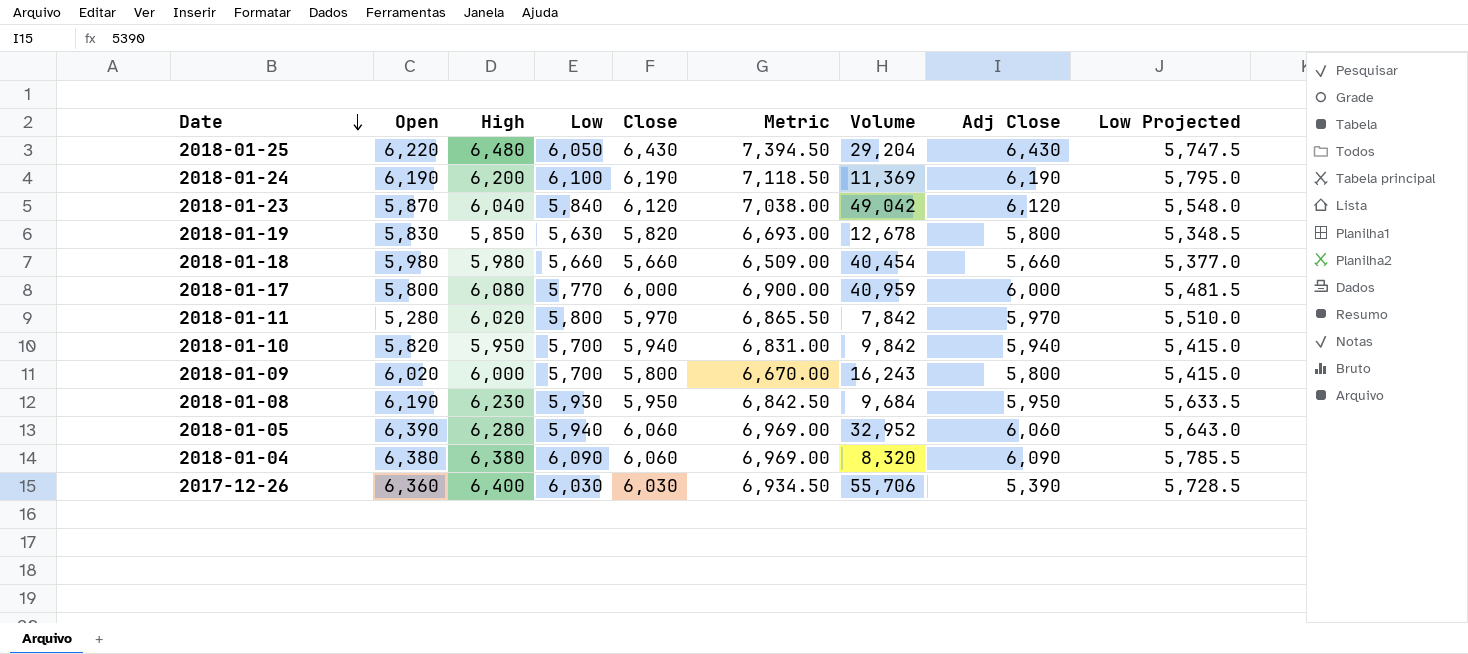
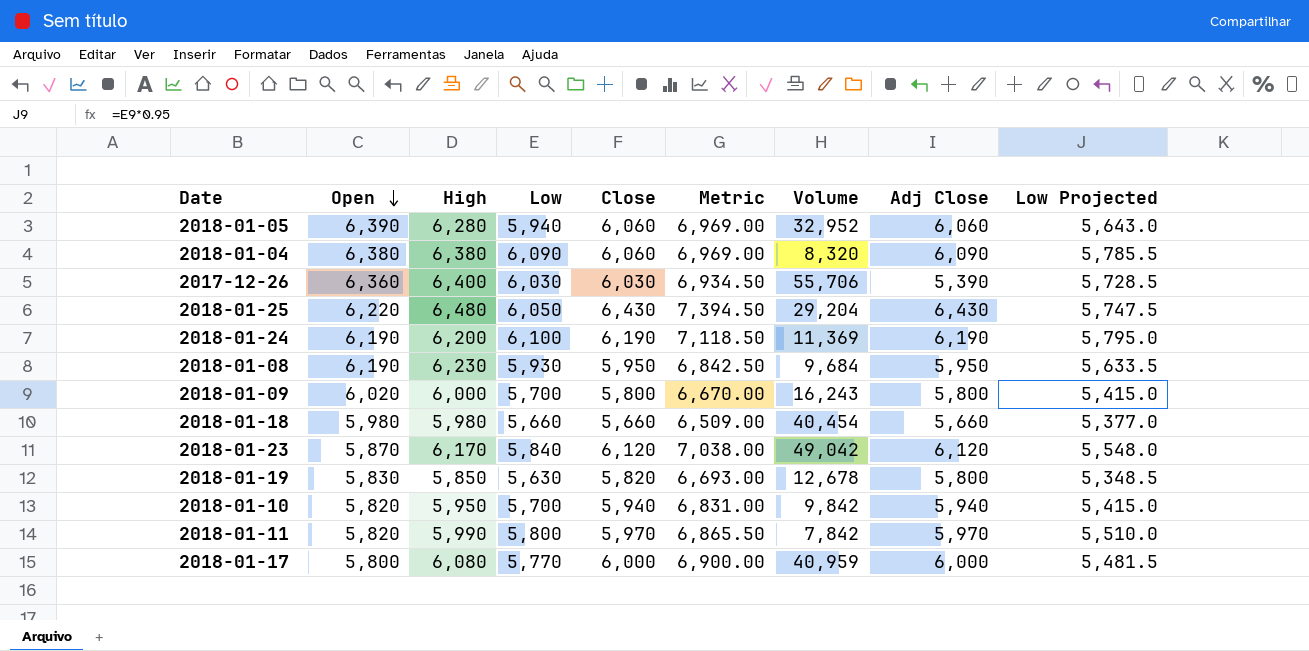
row order: Date descending -> Open descending
2018-01-23 | High: 6,040 -> 6,170
2018-01-11 | Open: 5,280 -> 5,820
2018-01-11 | High: 6,020 -> 5,990

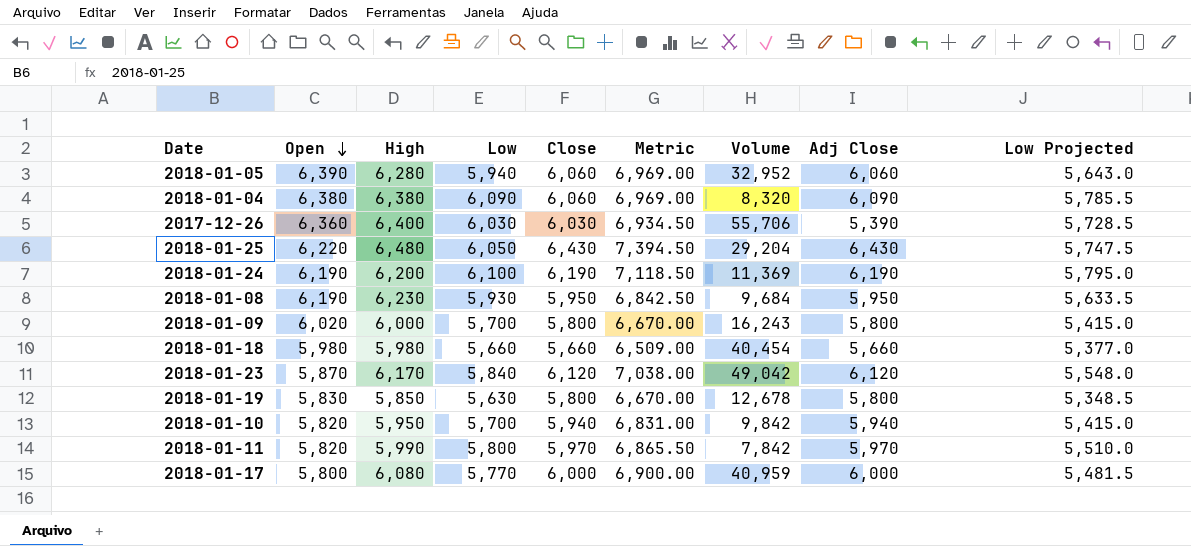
2018-01-19 | Close: 5,820 -> 5,800
2018-01-19 | Metric: 6,693.00 -> 6,670.00

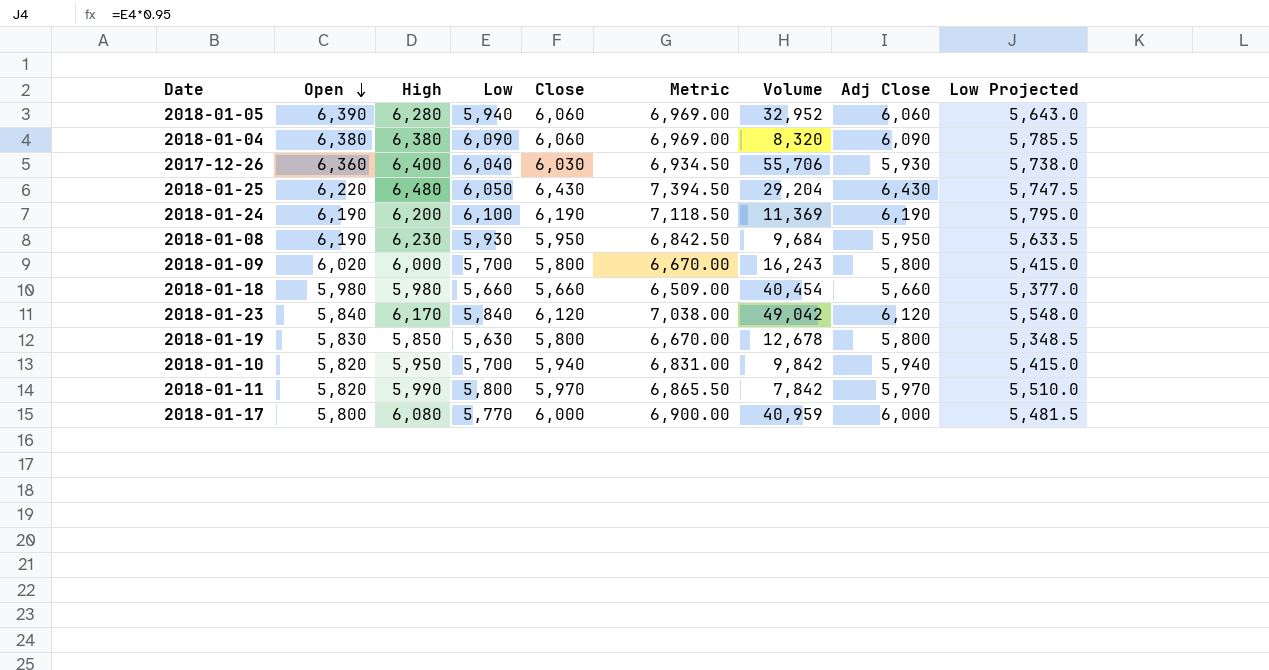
2017-12-26 | Low: 6,030 -> 6,040
2017-12-26 | Adj Close: 5,390 -> 5,930
2017-12-26 | Low Projected: 5,728.5 -> 5,738.0
2018-01-23 | Open: 5,870 -> 5,840

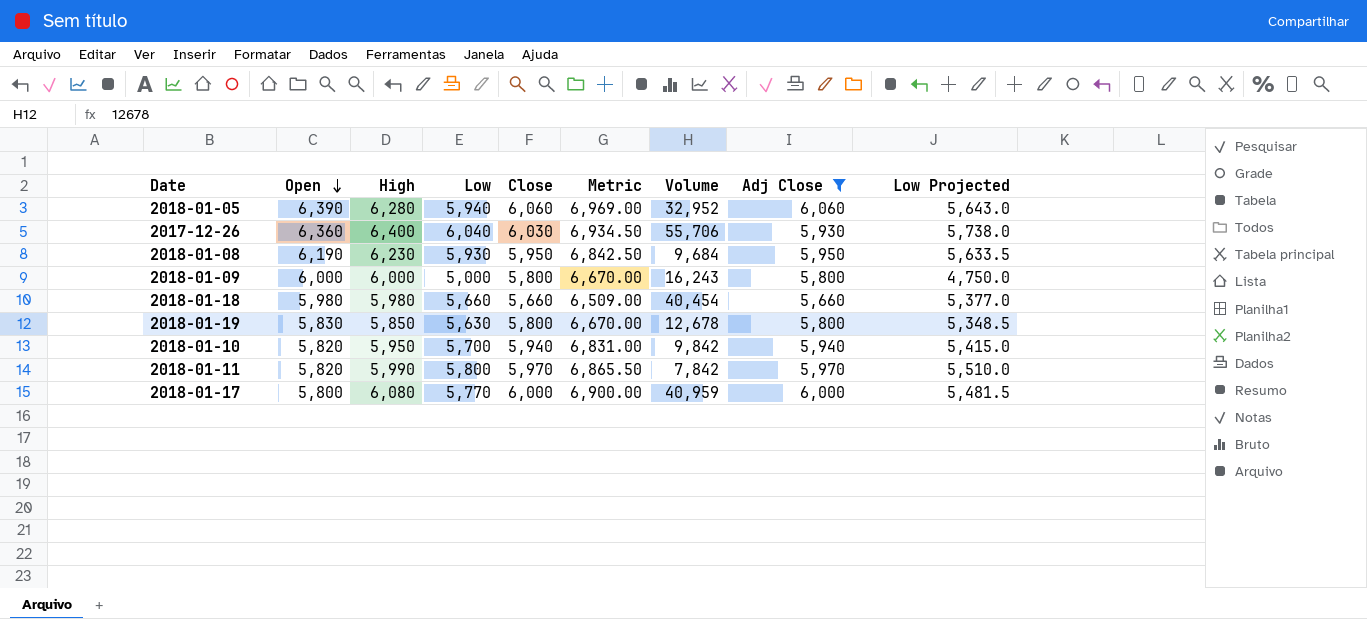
filter: none -> Adj Close <= 6,060
2018-01-09 | Open: 6,020 -> 6,000
2018-01-09 | Low: 5,700 -> 5,000
2018-01-09 | Low Projected: 5,415.0 -> 4,750.0

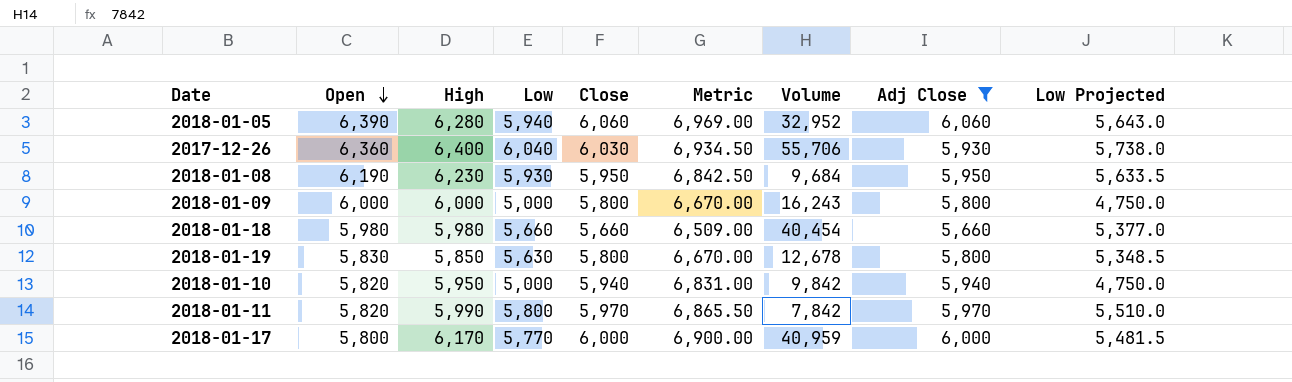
2018-01-10 | Low: 5,700 -> 5,000
2018-01-10 | Low Projected: 5,415.0 -> 4,750.0
2018-01-17 | High: 6,080 -> 6,170

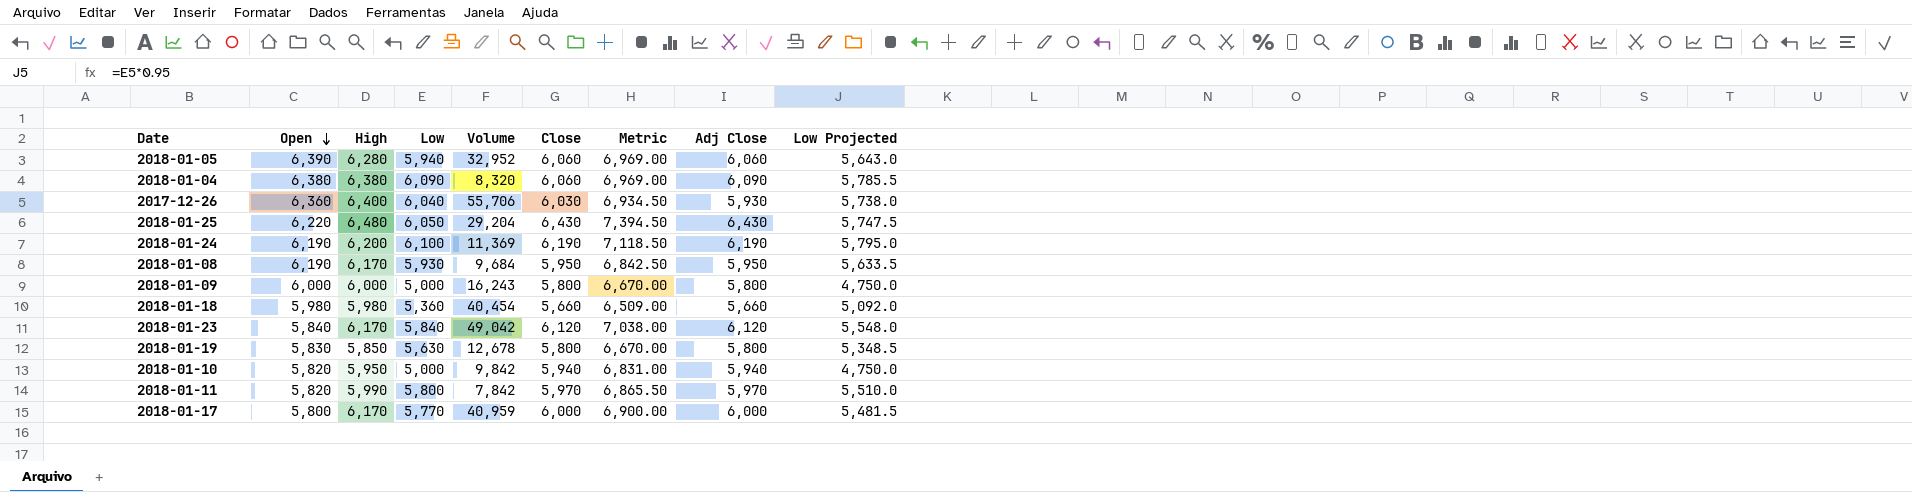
filter: Adj Close <= 6,060 -> none
column Volume | position: 7 -> 5
2018-01-08 | High: 6,230 -> 6,170
2018-01-18 | Low: 5,660 -> 5,360
2018-01-18 | Low Projected: 5,377.0 -> 5,092.0

